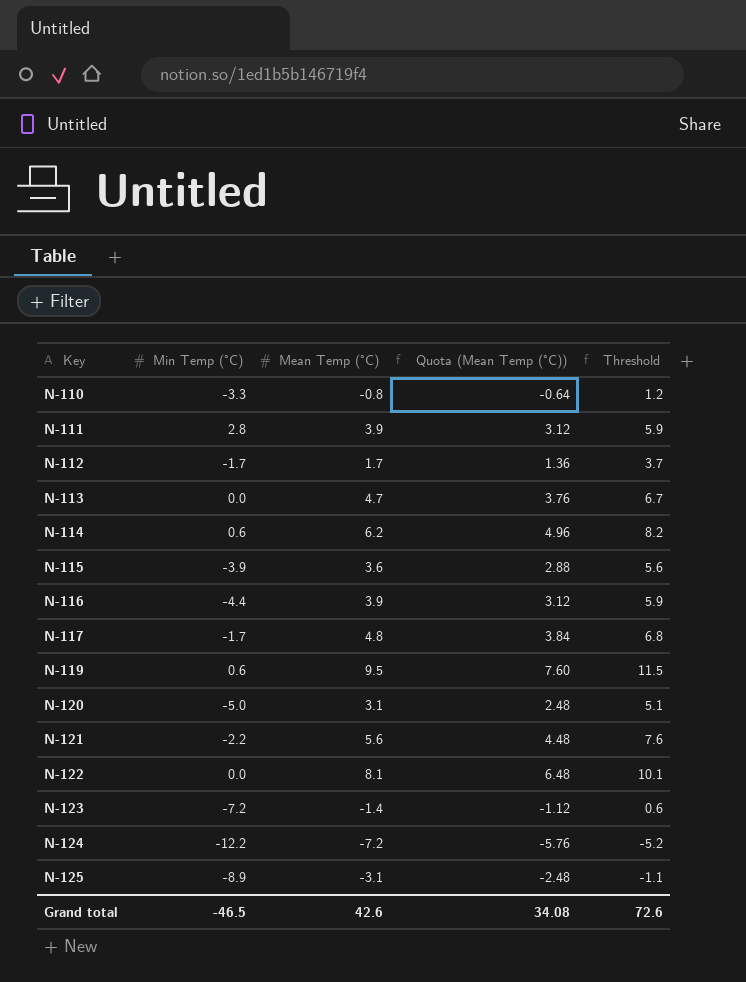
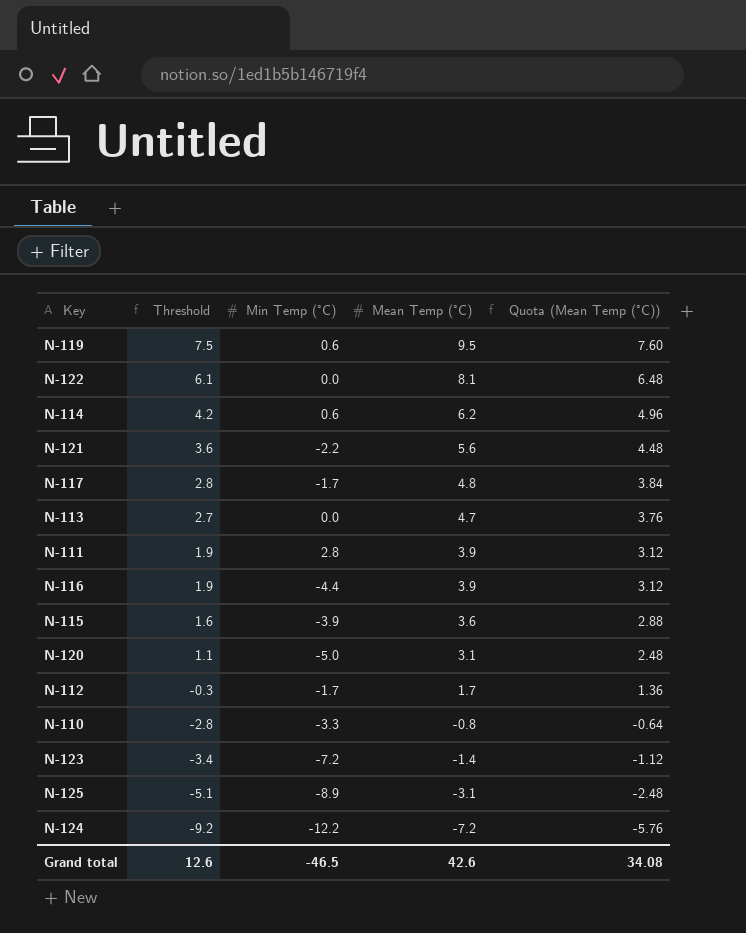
row order: Key ascending -> Threshold descending
column Threshold | formula: [Mean Temp (°C)] + 2 -> [Mean Temp (°C)] - 2
column Threshold | position: 5 -> 2
Grand total | Threshold: 72.6 -> 12.6

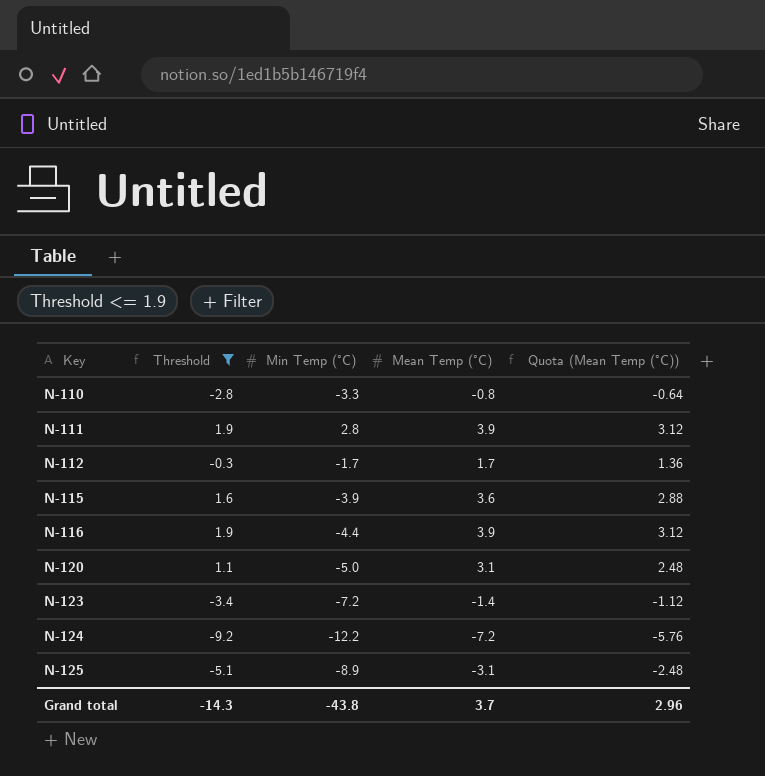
filter: none -> Threshold <= 1.9
row order: Threshold descending -> Key ascending
Grand total | Threshold: 12.6 -> -14.3
Grand total | Min Temp (°C): -46.5 -> -43.8
Grand total | Mean Temp (°C): 42.6 -> 3.7
Grand total | Quota (Mean Temp (°C)): 34.08 -> 2.96

